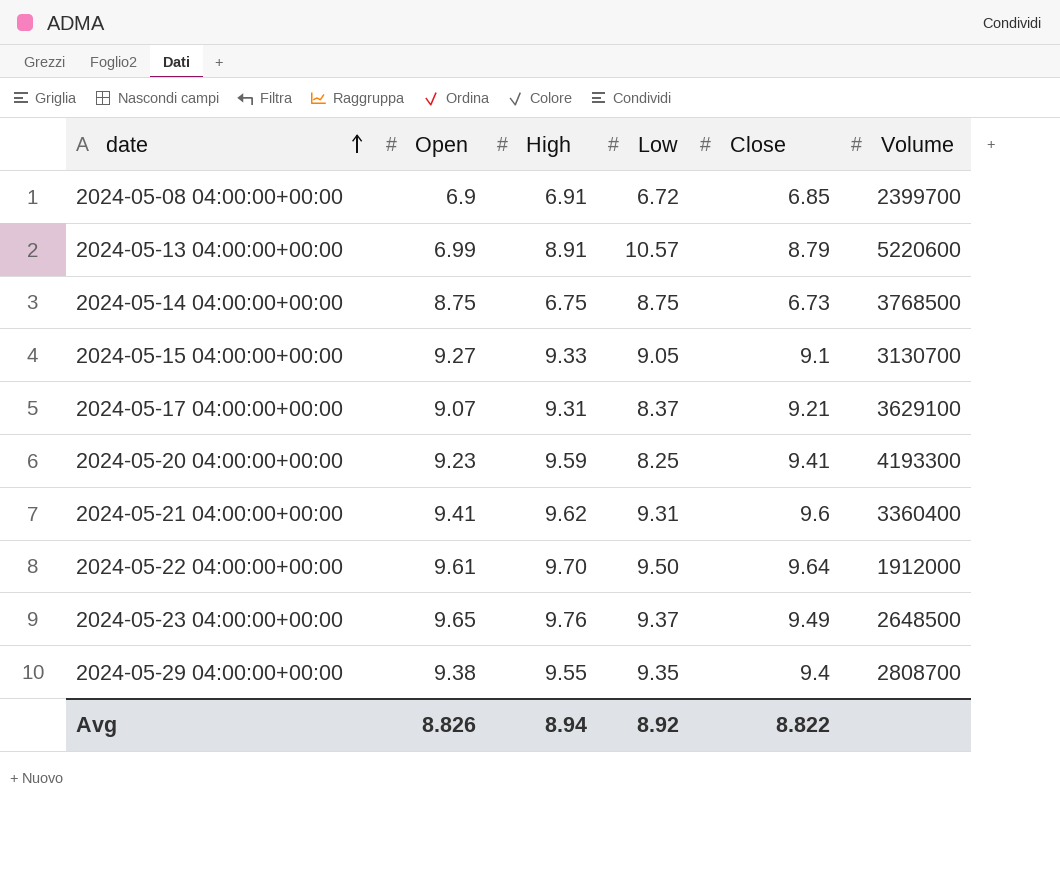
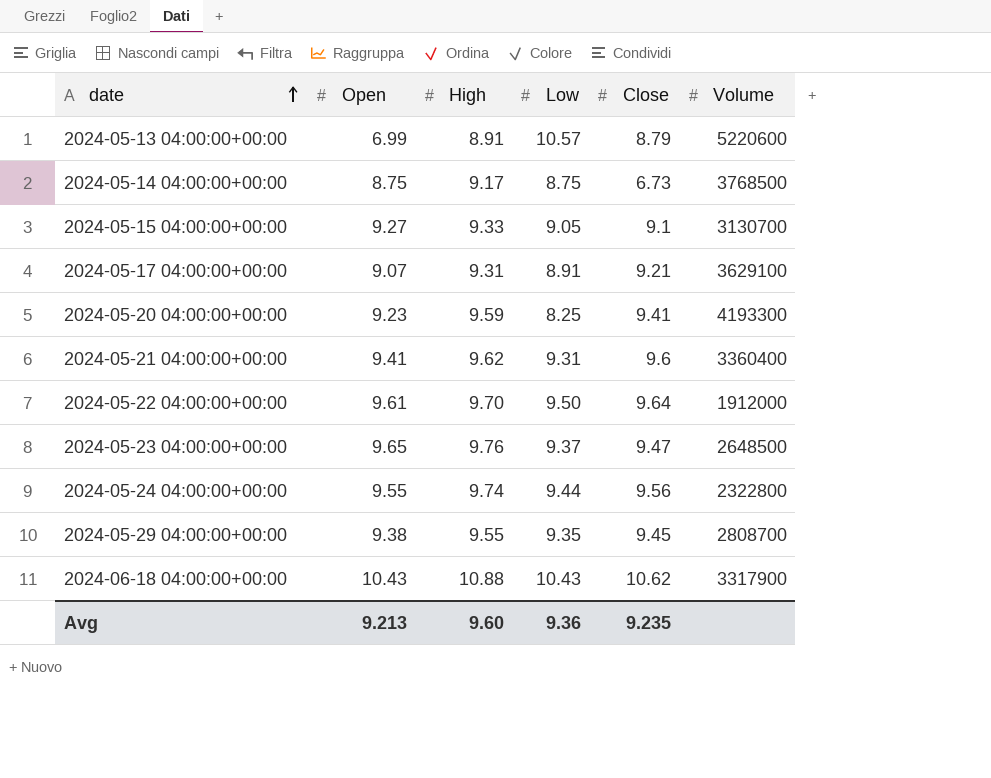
row 2024-05-08 04:00:00+00:00: 6.9 | 6.91 | 6.72 | 6.85 | 2399700 -> none
2024-05-14 04:00:00+00:00 | High: 6.75 -> 9.17
2024-05-17 04:00:00+00:00 | Low: 8.37 -> 8.91
2024-05-23 04:00:00+00:00 | Close: 9.49 -> 9.47
row 2024-05-24 04:00:00+00:00: none -> 9.55 | 9.74 | 9.44 | 9.56 | 2322800
2024-05-29 04:00:00+00:00 | Close: 9.4 -> 9.45
row 2024-06-18 04:00:00+00:00: none -> 10.43 | 10.88 | 10.43 | 10.62 | 3317900
Avg | Open: 8.826 -> 9.213
Avg | High: 8.94 -> 9.60
Avg | Low: 8.92 -> 9.36
Avg | Close: 8.822 -> 9.235

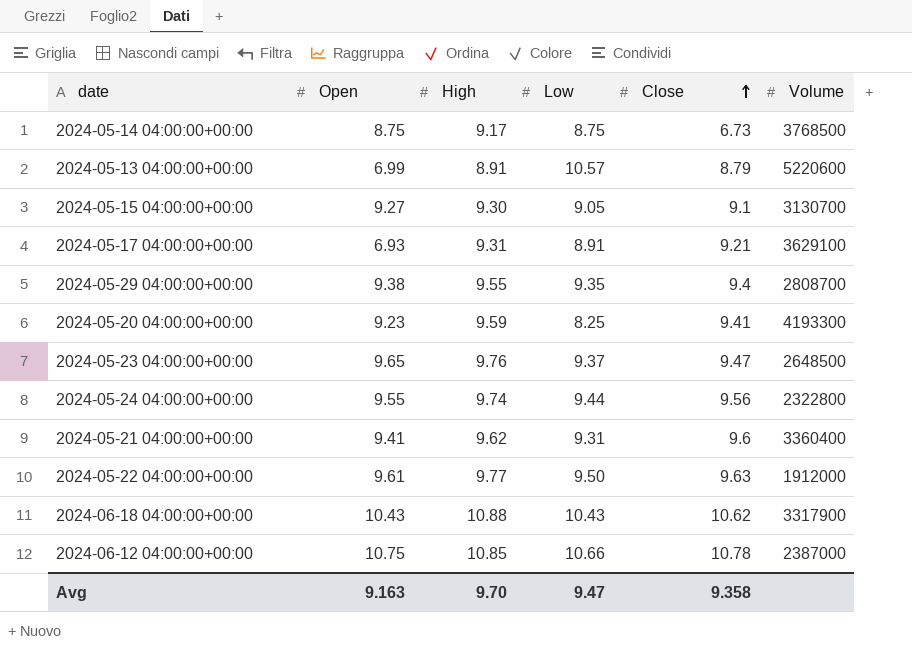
row order: date ascending -> Close ascending
2024-05-15 04:00:00+00:00 | High: 9.33 -> 9.30
2024-05-17 04:00:00+00:00 | Open: 9.07 -> 6.93
2024-05-29 04:00:00+00:00 | Close: 9.45 -> 9.4
2024-05-22 04:00:00+00:00 | High: 9.70 -> 9.77
2024-05-22 04:00:00+00:00 | Close: 9.64 -> 9.63
row 2024-06-12 04:00:00+00:00: none -> 10.75 | 10.85 | 10.66 | 10.78 | 2387000
Avg | Open: 9.213 -> 9.163
Avg | High: 9.60 -> 9.70
Avg | Low: 9.36 -> 9.47
Avg | Close: 9.235 -> 9.358

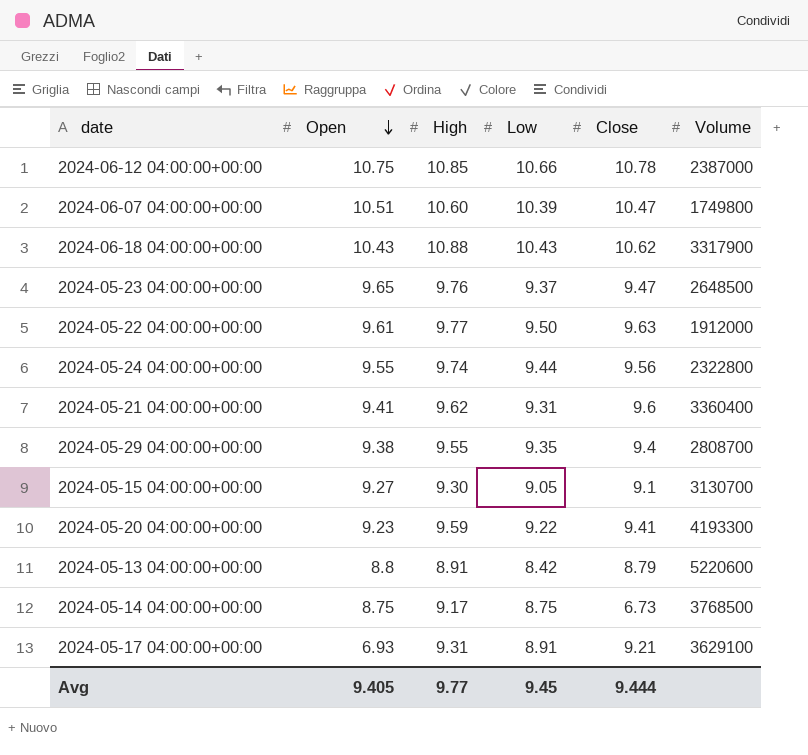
row order: Close ascending -> Open descending
row 2024-06-07 04:00:00+00:00: none -> 10.51 | 10.60 | 10.39 | 10.47 | 1749800
2024-05-20 04:00:00+00:00 | Low: 8.25 -> 9.22
2024-05-13 04:00:00+00:00 | Open: 6.99 -> 8.8
2024-05-13 04:00:00+00:00 | Low: 10.57 -> 8.42
Avg | Open: 9.163 -> 9.405
Avg | High: 9.70 -> 9.77
Avg | Low: 9.47 -> 9.45
Avg | Close: 9.358 -> 9.444

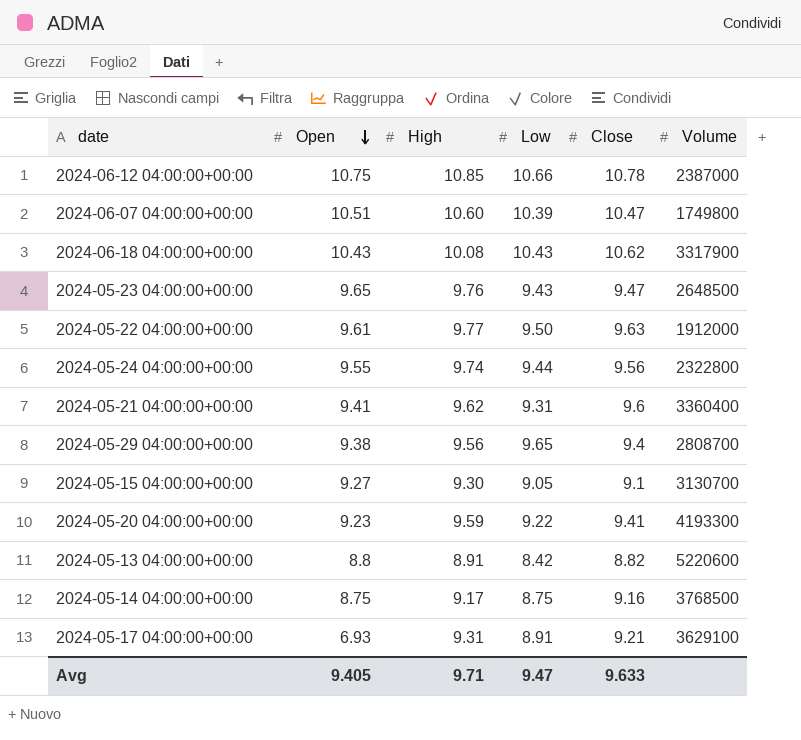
2024-06-18 04:00:00+00:00 | High: 10.88 -> 10.08
2024-05-23 04:00:00+00:00 | Low: 9.37 -> 9.43
2024-05-29 04:00:00+00:00 | High: 9.55 -> 9.56
2024-05-29 04:00:00+00:00 | Low: 9.35 -> 9.65
2024-05-13 04:00:00+00:00 | Close: 8.79 -> 8.82
2024-05-14 04:00:00+00:00 | Close: 6.73 -> 9.16
Avg | High: 9.77 -> 9.71
Avg | Low: 9.45 -> 9.47
Avg | Close: 9.444 -> 9.633

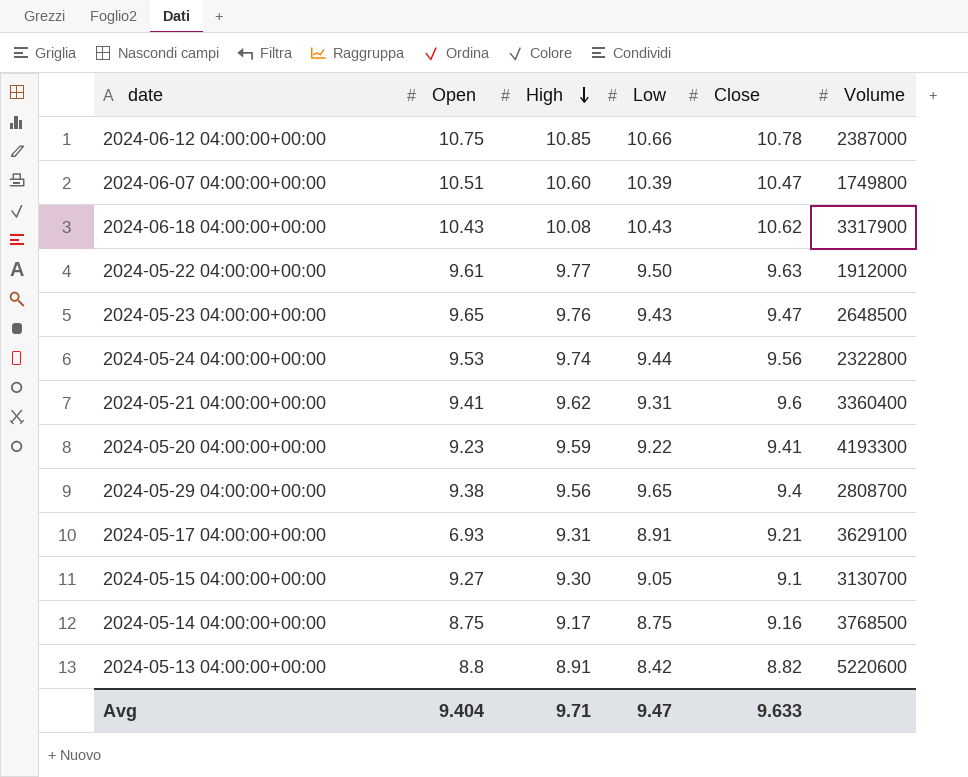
row order: Open descending -> High descending
2024-05-24 04:00:00+00:00 | Open: 9.55 -> 9.53
Avg | Open: 9.405 -> 9.404

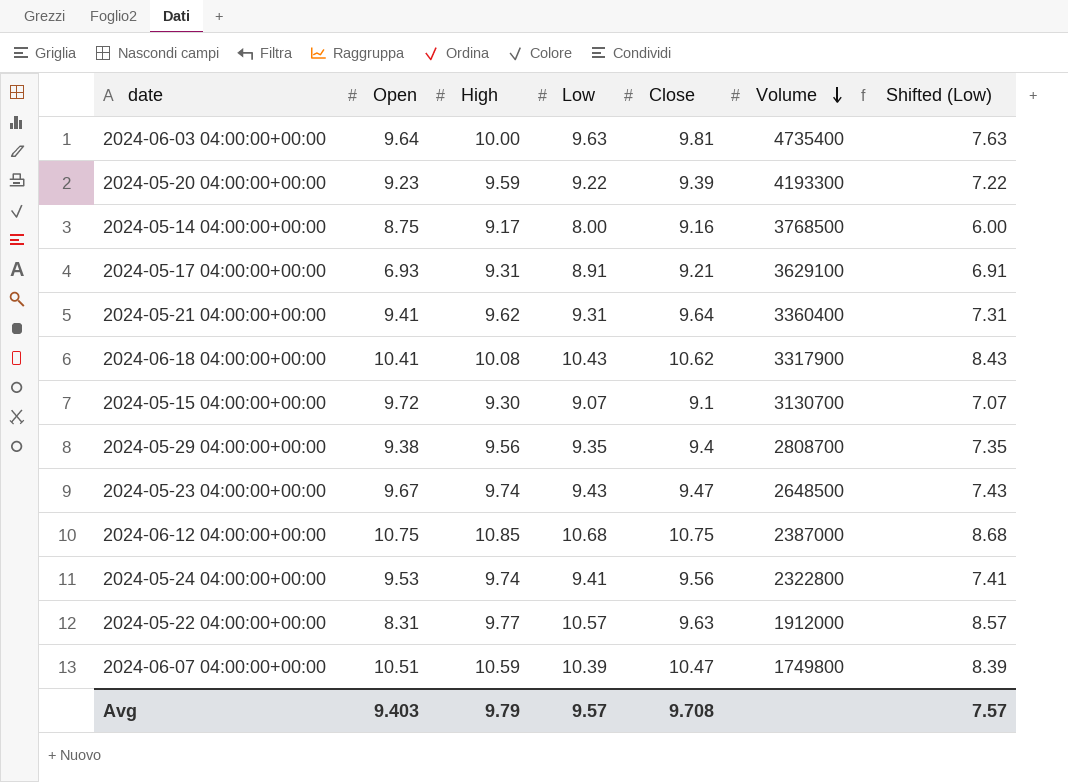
row order: High descending -> Volume descending
column Shifted (Low) | formula: none -> [Low] - 2
row 2024-05-13 04:00:00+00:00: 8.8 | 8.91 | 8.42 | 8.82 | 5220600 -> none
row 2024-06-03 04:00:00+00:00: none -> 9.64 | 10.00 | 9.63 | 9.81 | 4735400 | 7.63
2024-05-20 04:00:00+00:00 | Close: 9.41 -> 9.39
2024-05-14 04:00:00+00:00 | Low: 8.75 -> 8.00
2024-05-21 04:00:00+00:00 | Close: 9.6 -> 9.64
2024-06-18 04:00:00+00:00 | Open: 10.43 -> 10.41
2024-05-15 04:00:00+00:00 | Open: 9.27 -> 9.72
2024-05-15 04:00:00+00:00 | Low: 9.05 -> 9.07
2024-05-29 04:00:00+00:00 | Low: 9.65 -> 9.35
2024-05-23 04:00:00+00:00 | Open: 9.65 -> 9.67
2024-05-23 04:00:00+00:00 | High: 9.76 -> 9.74
2024-06-12 04:00:00+00:00 | Low: 10.66 -> 10.68
2024-06-12 04:00:00+00:00 | Close: 10.78 -> 10.75
2024-05-24 04:00:00+00:00 | Low: 9.44 -> 9.41
2024-05-22 04:00:00+00:00 | Open: 9.61 -> 8.31
2024-05-22 04:00:00+00:00 | Low: 9.50 -> 10.57
2024-06-07 04:00:00+00:00 | High: 10.60 -> 10.59
Avg | Open: 9.404 -> 9.403
Avg | High: 9.71 -> 9.79
Avg | Low: 9.47 -> 9.57
Avg | Close: 9.633 -> 9.708

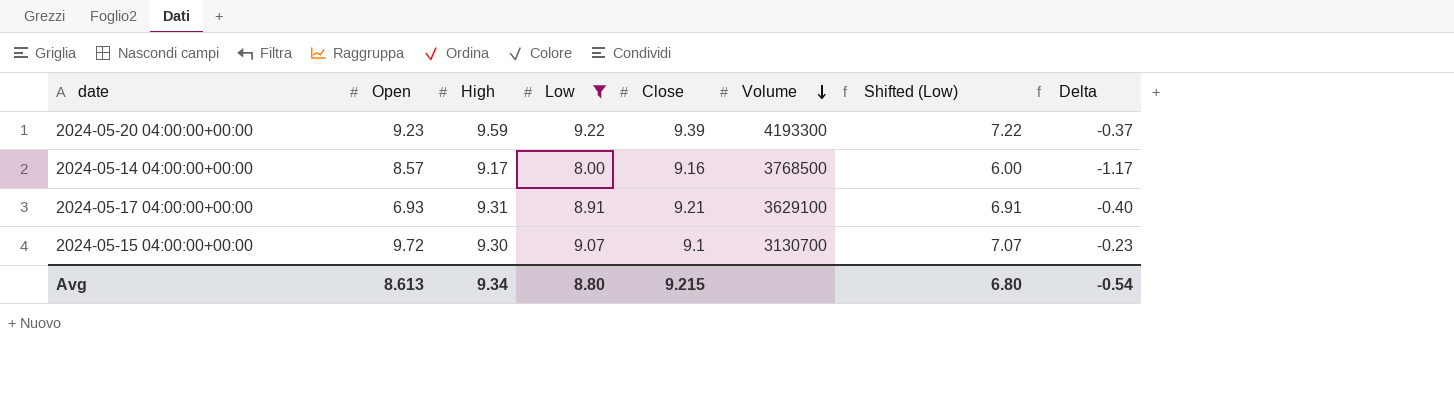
filter: none -> Low <= 9.22
column Delta | formula: none -> [Low] - [High]
2024-05-14 04:00:00+00:00 | Open: 8.75 -> 8.57
Avg | Open: 9.403 -> 8.613
Avg | High: 9.79 -> 9.34
Avg | Low: 9.57 -> 8.80
Avg | Close: 9.708 -> 9.215
Avg | Shifted (Low): 7.57 -> 6.80

